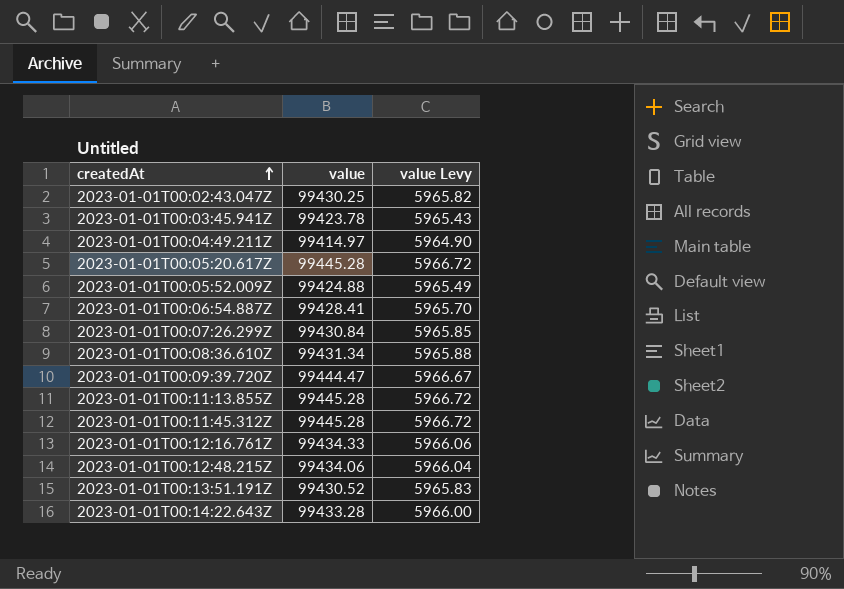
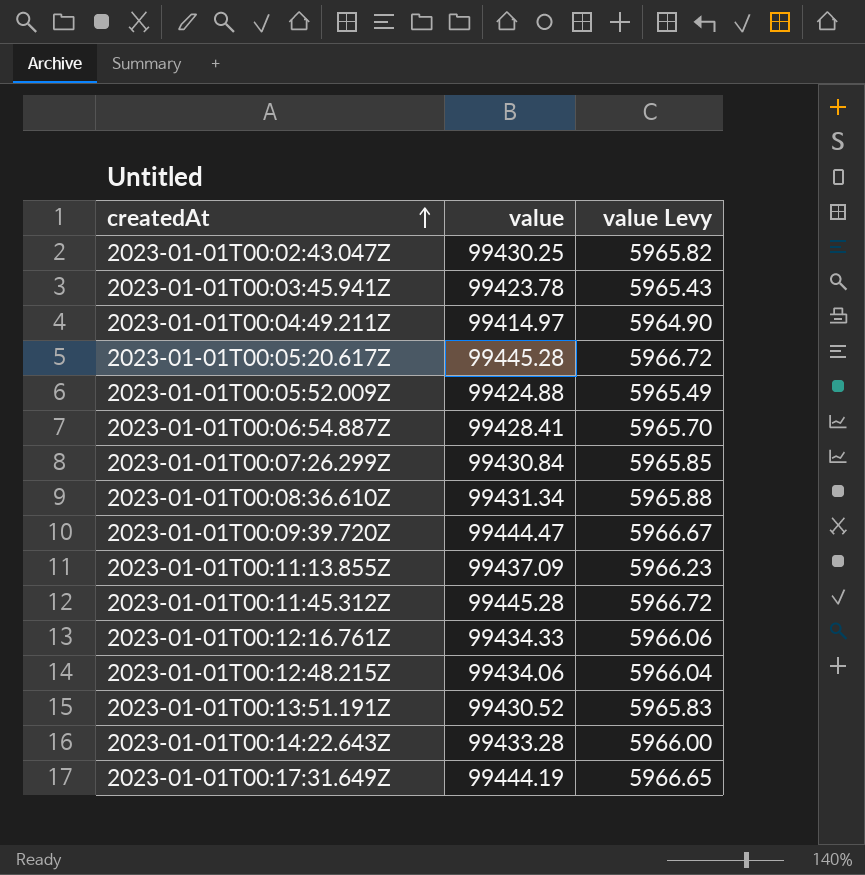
2023-01-01T00:11:13.855Z | value: 99445.28 -> 99437.09
2023-01-01T00:11:13.855Z | value Levy: 5966.72 -> 5966.23
row 2023-01-01T00:17:31.649Z: none -> 99444.19 | 5966.65

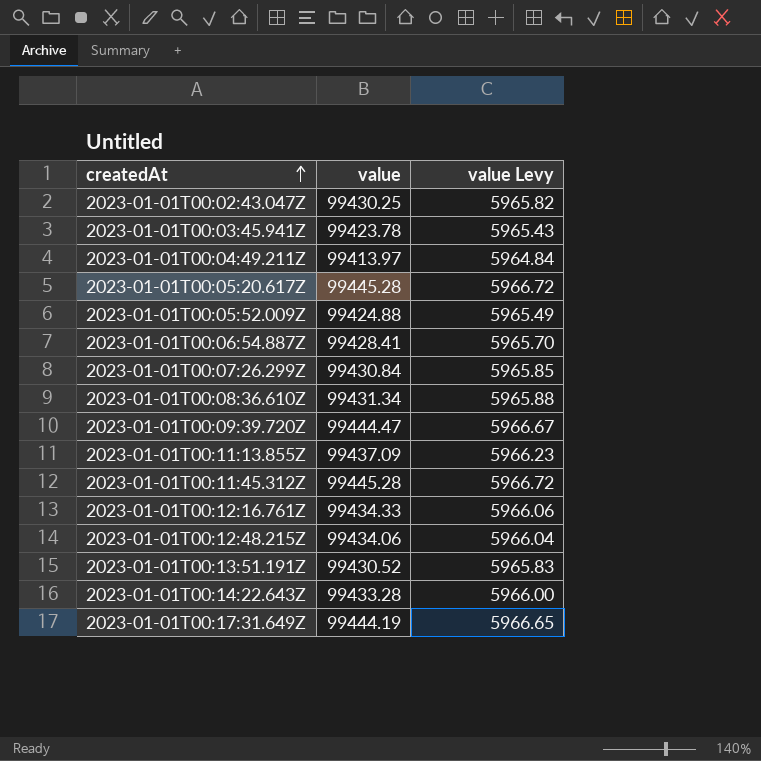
2023-01-01T00:04:49.211Z | value: 99414.97 -> 99413.97
2023-01-01T00:04:49.211Z | value Levy: 5964.90 -> 5964.84

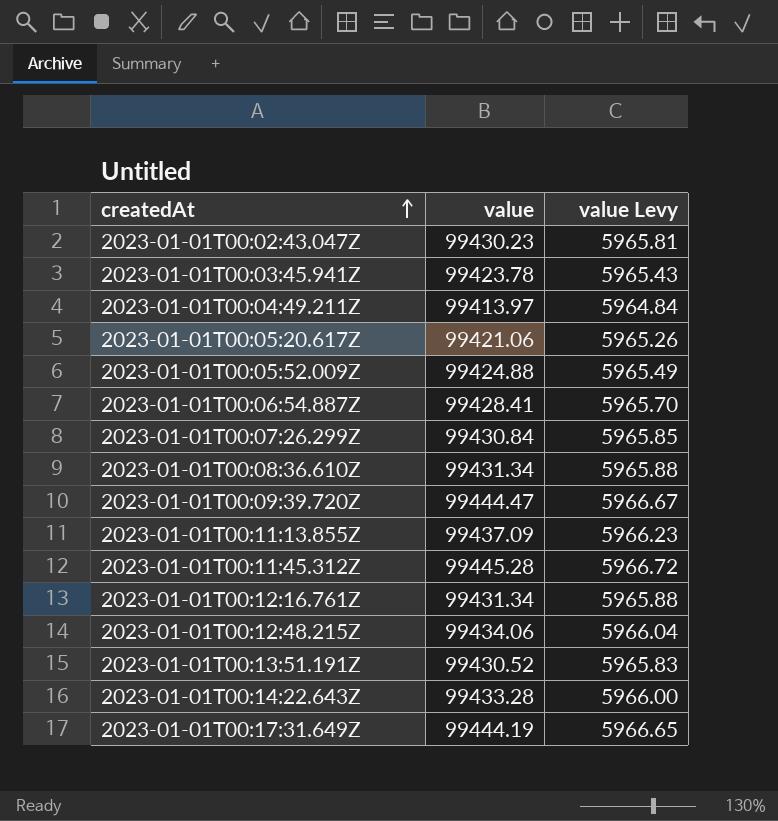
2023-01-01T00:02:43.047Z | value: 99430.25 -> 99430.23
2023-01-01T00:02:43.047Z | value Levy: 5965.82 -> 5965.81
2023-01-01T00:05:20.617Z | value: 99445.28 -> 99421.06
2023-01-01T00:05:20.617Z | value Levy: 5966.72 -> 5965.26
2023-01-01T00:12:16.761Z | value: 99434.33 -> 99431.34
2023-01-01T00:12:16.761Z | value Levy: 5966.06 -> 5965.88

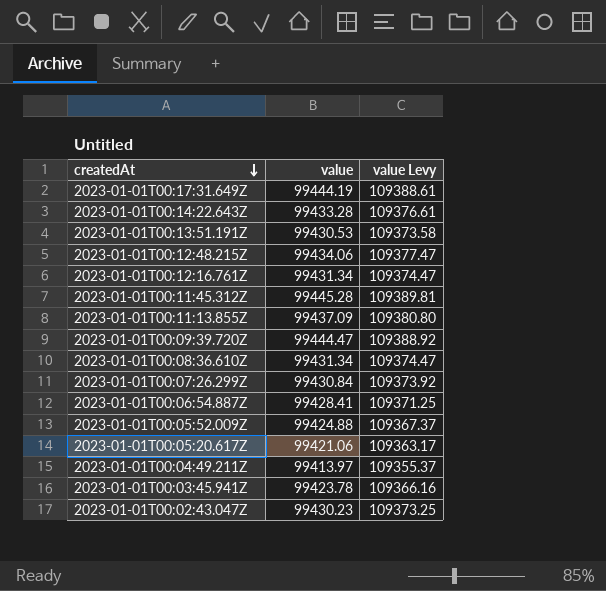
row order: createdAt ascending -> createdAt descending
column value Levy | formula: [value] * 0.06 -> [value] * 1.1
2023-01-01T00:13:51.191Z | value: 99430.52 -> 99430.53

